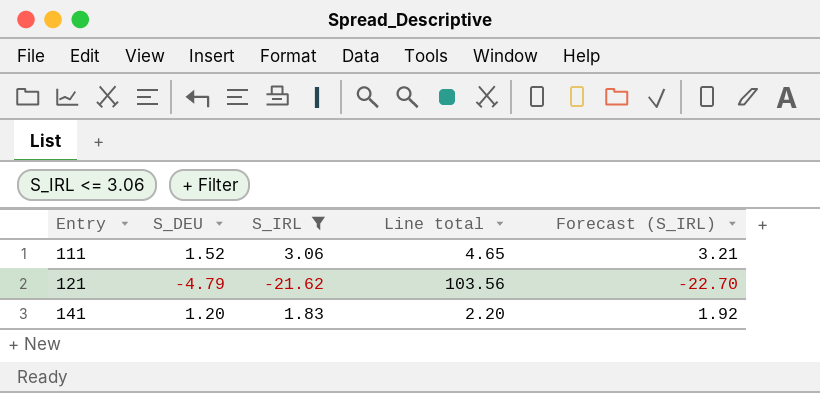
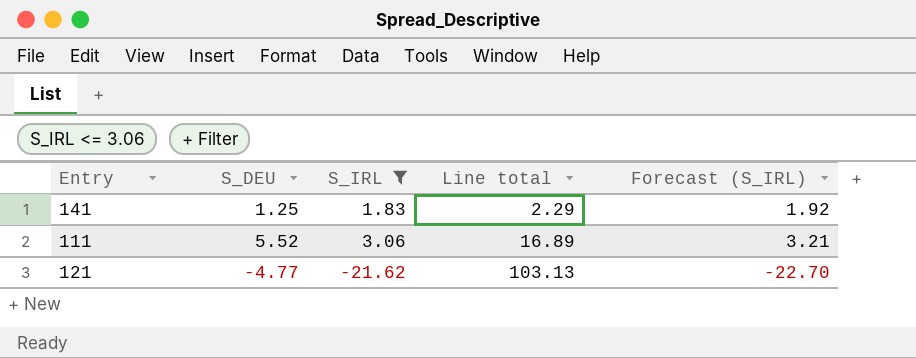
row order: Entry ascending -> Line total ascending
141 | S_DEU: 1.20 -> 1.25
141 | Line total: 2.20 -> 2.29
111 | S_DEU: 1.52 -> 5.52
111 | Line total: 4.65 -> 16.89
121 | S_DEU: -4.79 -> -4.77
121 | Line total: 103.56 -> 103.13

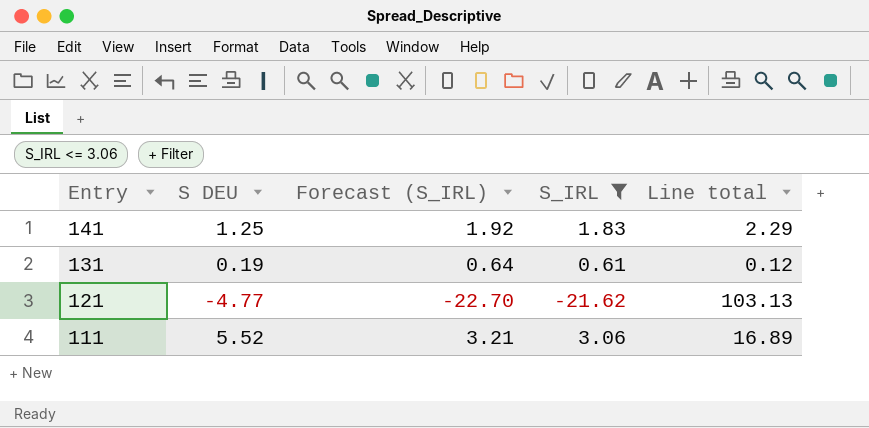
row order: Line total ascending -> Entry descending
column name: S_DEU -> S DEU
column Forecast (S_IRL) | position: 5 -> 3
row 131: none -> 0.19 | 0.64 | 0.61 | 0.12

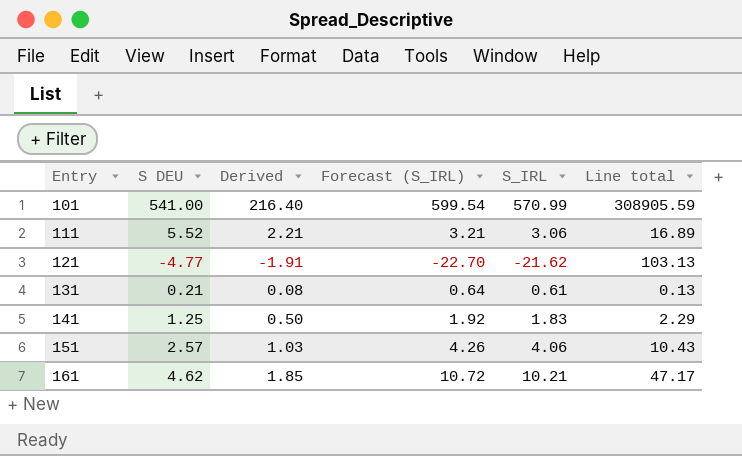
filter: S_IRL <= 3.06 -> none
row order: Entry descending -> Entry ascending
column Derived | formula: none -> [S DEU] * 0.4
131 | S DEU: 0.19 -> 0.21
131 | Line total: 0.12 -> 0.13

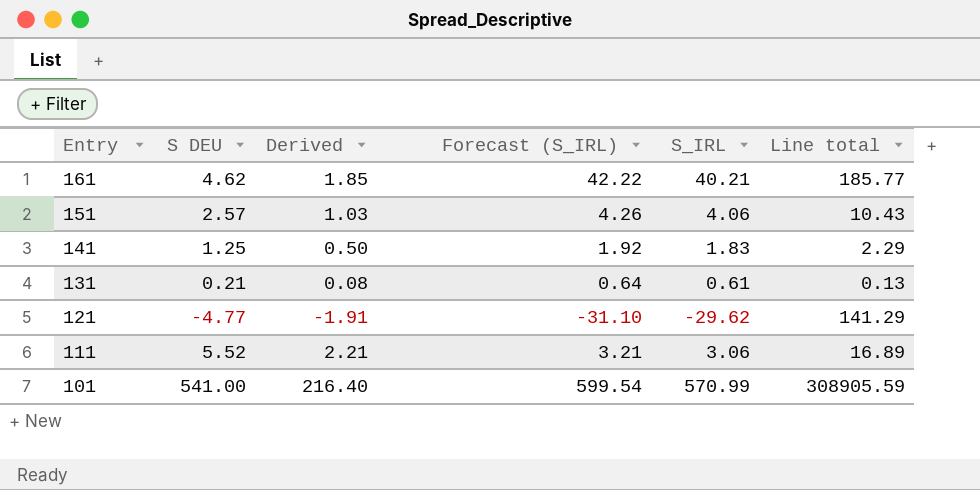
row order: Entry ascending -> Entry descending
161 | Forecast (S_IRL): 10.72 -> 42.22
161 | S_IRL: 10.21 -> 40.21
161 | Line total: 47.17 -> 185.77
121 | Forecast (S_IRL): -22.70 -> -31.10
121 | S_IRL: -21.62 -> -29.62
121 | Line total: 103.13 -> 141.29

